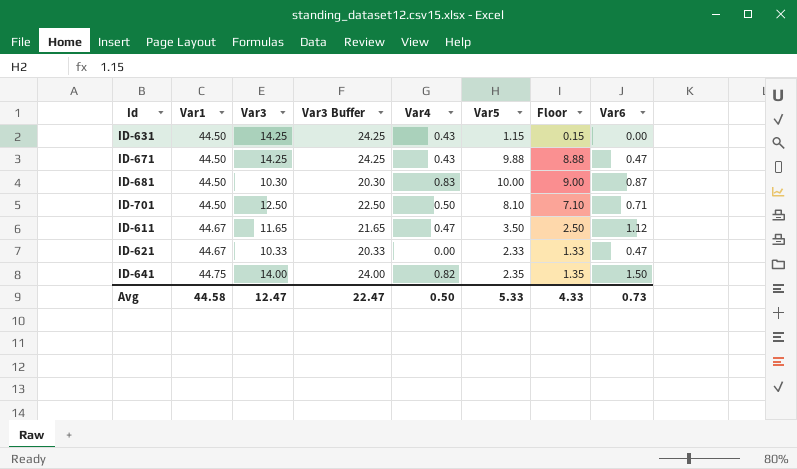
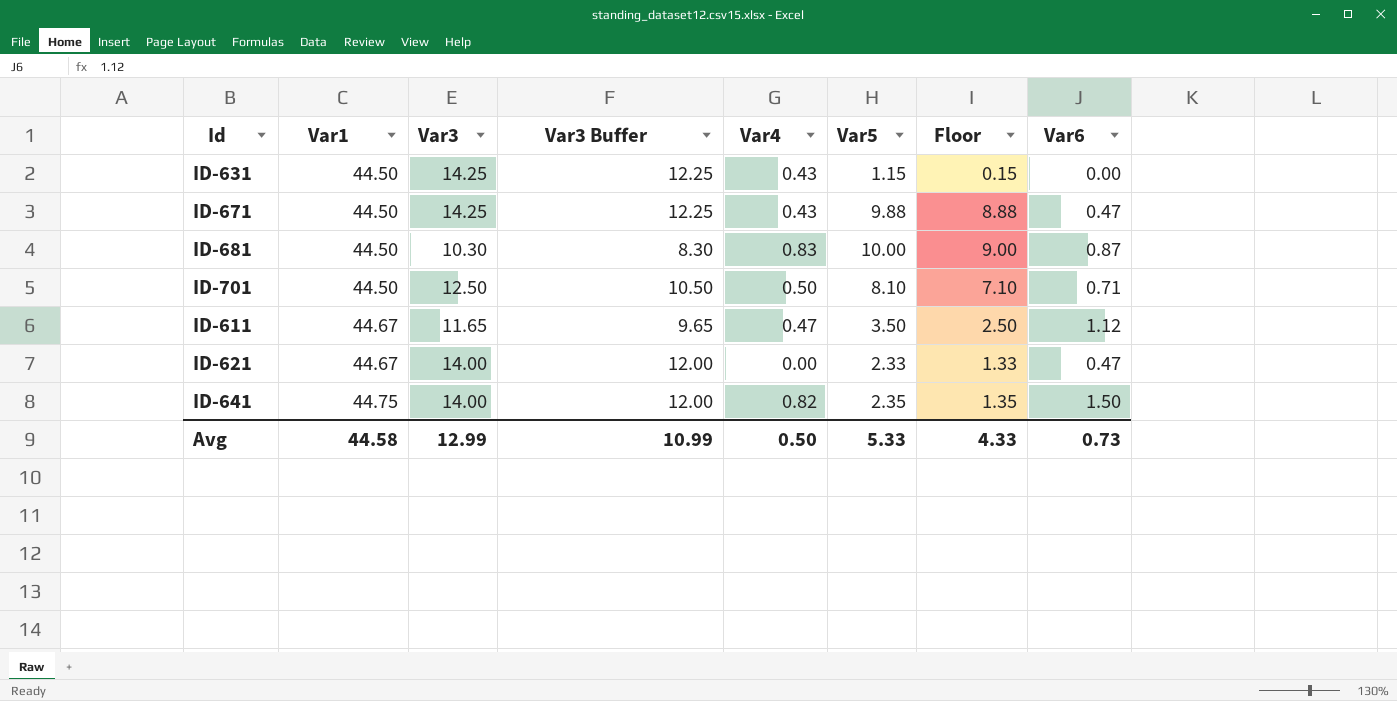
column Var3 Buffer | formula: [Var3] + 10 -> [Var3] - 2
ID-621 | Var3: 10.33 -> 14.00
Avg | Var3: 12.47 -> 12.99
Avg | Var3 Buffer: 22.47 -> 10.99

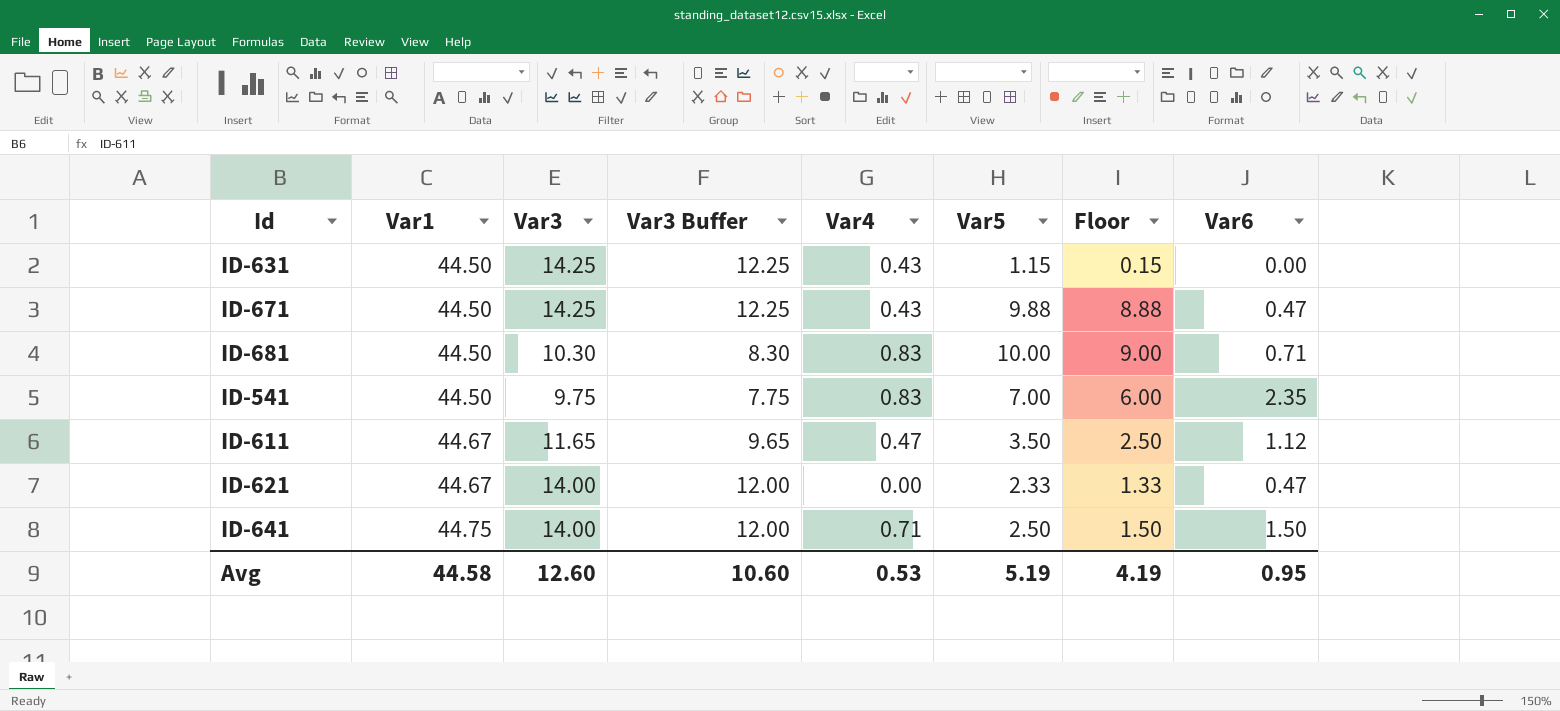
row ID-701: 44.50 | 12.50 | 10.50 | 0.50 | 8.10 | 7.10 | 0.71 -> none
ID-681 | Var6: 0.87 -> 0.71
row ID-541: none -> 44.50 | 9.75 | 7.75 | 0.83 | 7.00 | 6.00 | 2.35
ID-641 | Var4: 0.82 -> 0.71
ID-641 | Var5: 2.35 -> 2.50
ID-641 | Floor: 1.35 -> 1.50
Avg | Var3: 12.99 -> 12.60
Avg | Var3 Buffer: 10.99 -> 10.60
Avg | Var4: 0.50 -> 0.53
Avg | Var5: 5.33 -> 5.19
Avg | Floor: 4.33 -> 4.19
Avg | Var6: 0.73 -> 0.95

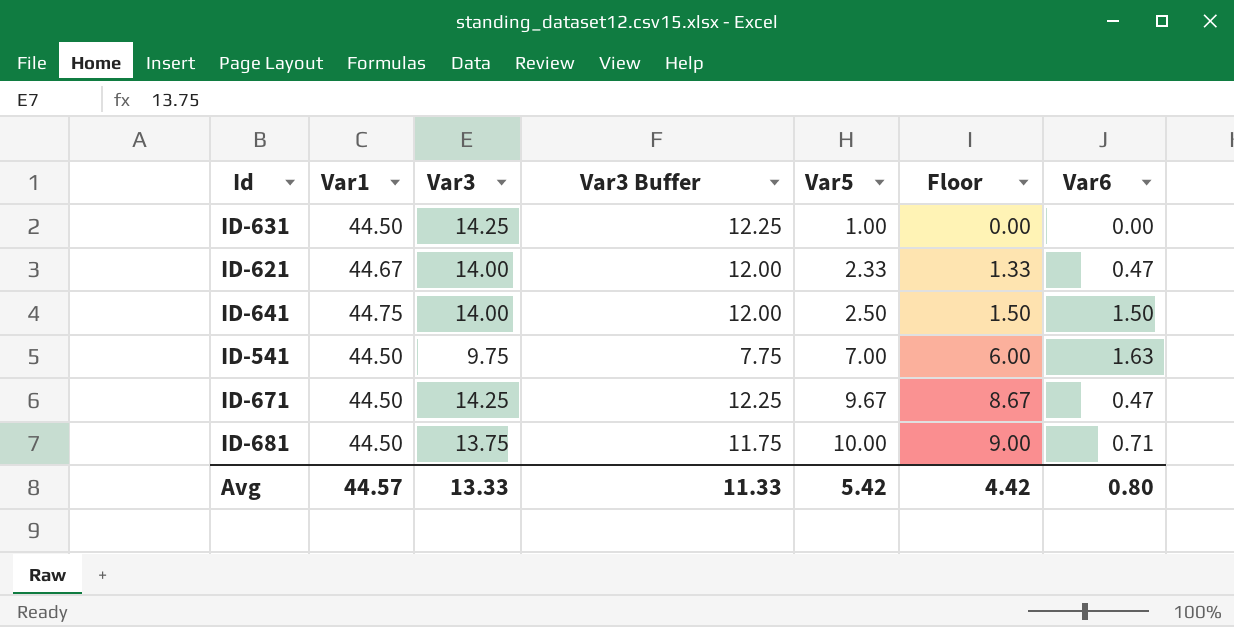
row order: Var1 ascending -> Var5 ascending
column Var4 | position: 5 -> none
row ID-611: 44.67 | 11.65 | 9.65 | 0.47 | 3.50 | 2.50 | 1.12 -> none
ID-631 | Var5: 1.15 -> 1.00
ID-631 | Floor: 0.15 -> 0.00
ID-541 | Var6: 2.35 -> 1.63
ID-671 | Var5: 9.88 -> 9.67
ID-671 | Floor: 8.88 -> 8.67
ID-681 | Var3: 10.30 -> 13.75
ID-681 | Var3 Buffer: 8.30 -> 11.75
Avg | Var1: 44.58 -> 44.57
Avg | Var3: 12.60 -> 13.33
Avg | Var3 Buffer: 10.60 -> 11.33
Avg | Var5: 5.19 -> 5.42
Avg | Floor: 4.19 -> 4.42
Avg | Var6: 0.95 -> 0.80

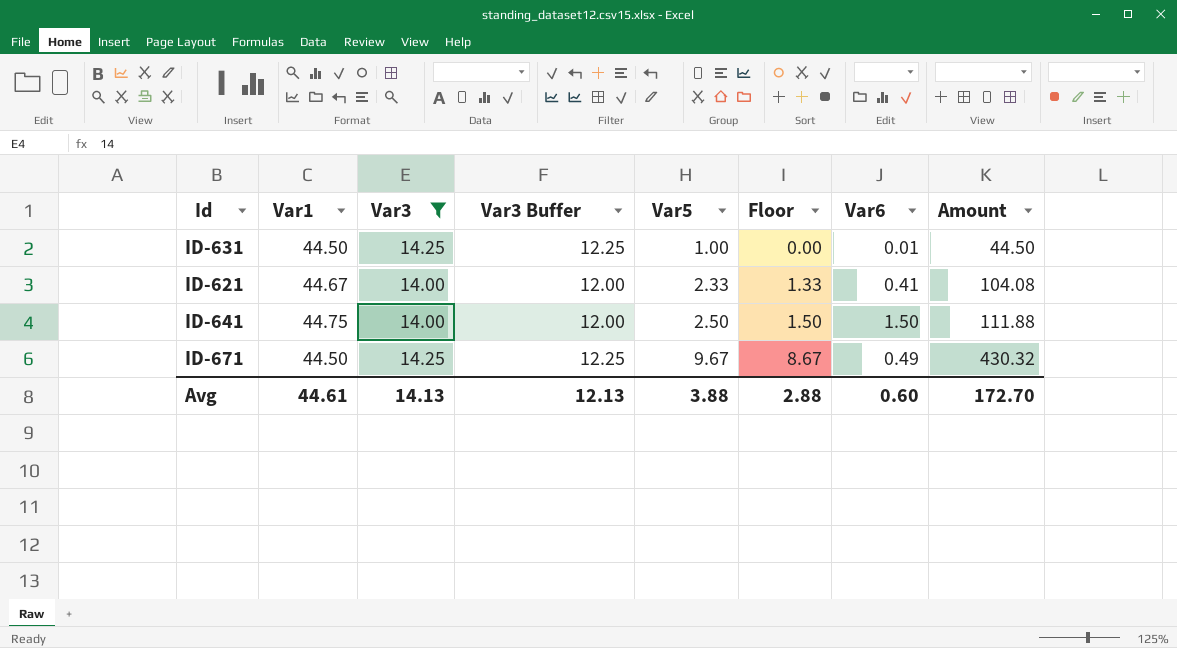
filter: none -> Var3 >= 14.00
column Amount | formula: none -> [Var1] * [Var5]
ID-631 | Var6: 0.00 -> 0.01
ID-621 | Var6: 0.47 -> 0.41
ID-671 | Var6: 0.47 -> 0.49
Avg | Var1: 44.57 -> 44.61
Avg | Var3: 13.33 -> 14.13
Avg | Var3 Buffer: 11.33 -> 12.13
Avg | Var5: 5.42 -> 3.88
Avg | Floor: 4.42 -> 2.88
Avg | Var6: 0.80 -> 0.60

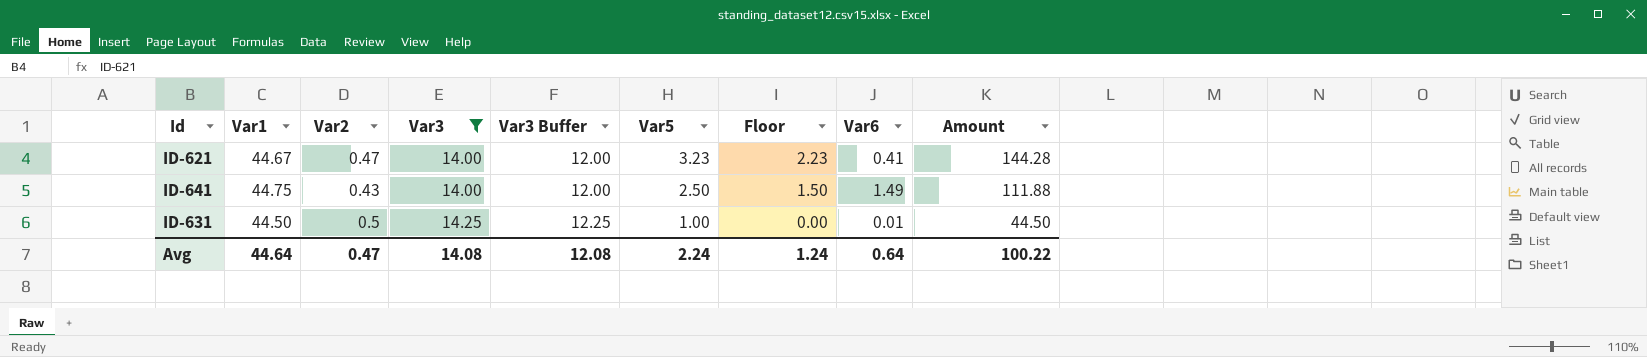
row order: Var5 ascending -> Var3 ascending
column Var2 | position: none -> 3
row ID-671: 44.50 | 14.25 | 12.25 | 9.67 | 8.67 | 0.49 | 430.32 -> none
ID-621 | Var5: 2.33 -> 3.23
ID-621 | Floor: 1.33 -> 2.23
ID-621 | Amount: 104.08 -> 144.28
ID-641 | Var6: 1.50 -> 1.49
Avg | Var1: 44.61 -> 44.64
Avg | Var3: 14.13 -> 14.08
Avg | Var3 Buffer: 12.13 -> 12.08
Avg | Var5: 3.88 -> 2.24
Avg | Floor: 2.88 -> 1.24
Avg | Var6: 0.60 -> 0.64
Avg | Amount: 172.70 -> 100.22

